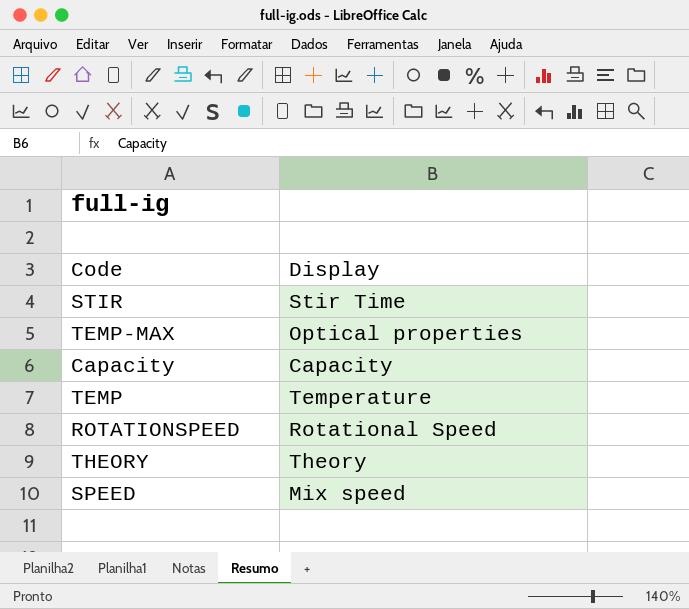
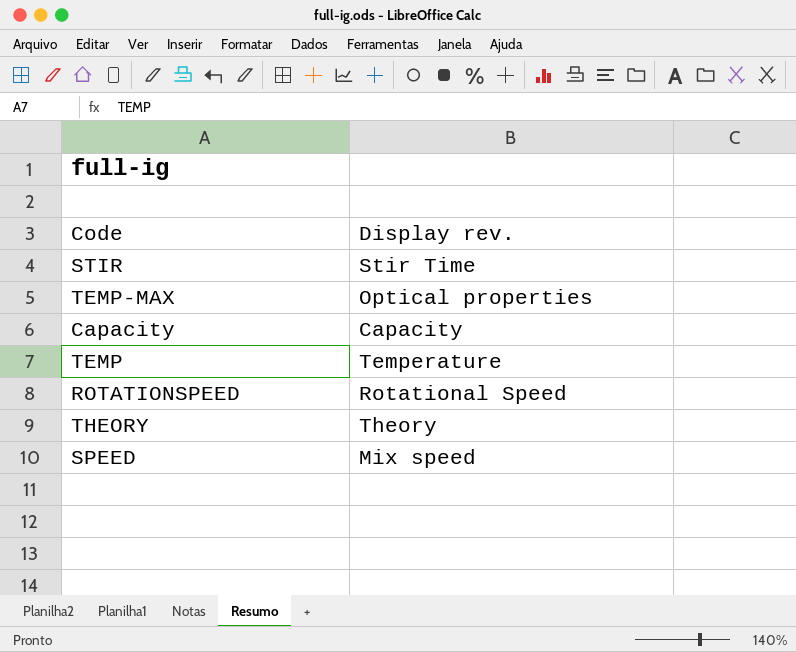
column name: Display -> Display rev.

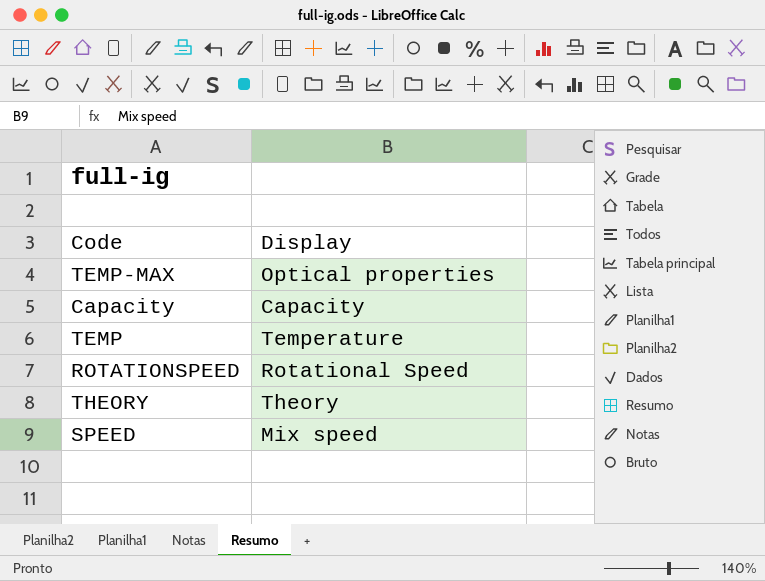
column name: Display rev. -> Display
row STIR: Stir Time -> none

